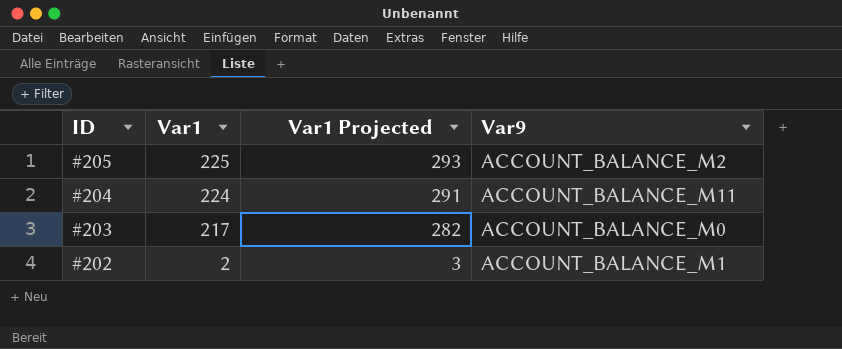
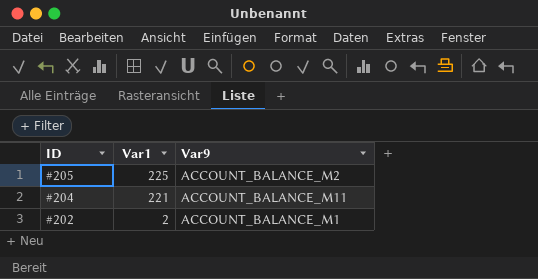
column Var1 Projected | formula: [Var1] * 1.3 -> none
row #203: 217 | 282 | ACCOUNT_BALANCE_M0 -> none
#204 | Var1: 224 -> 221

